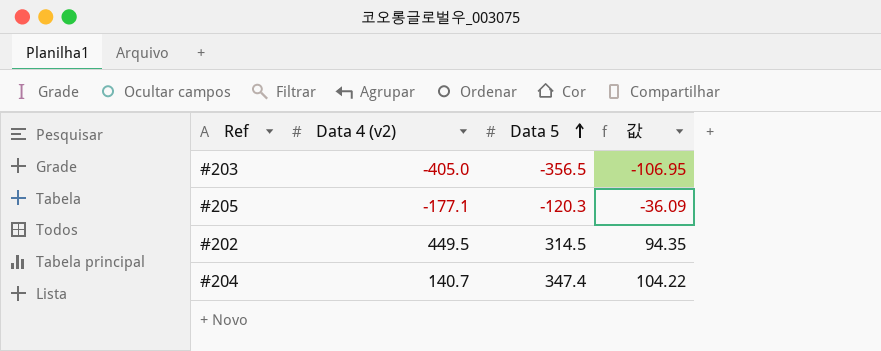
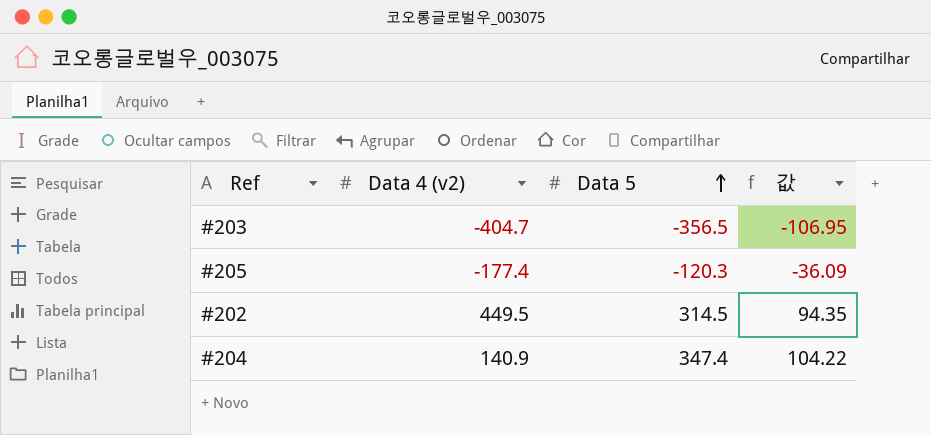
#203 | Data 4 (v2): -405.0 -> -404.7
#205 | Data 4 (v2): -177.1 -> -177.4
#204 | Data 4 (v2): 140.7 -> 140.9

